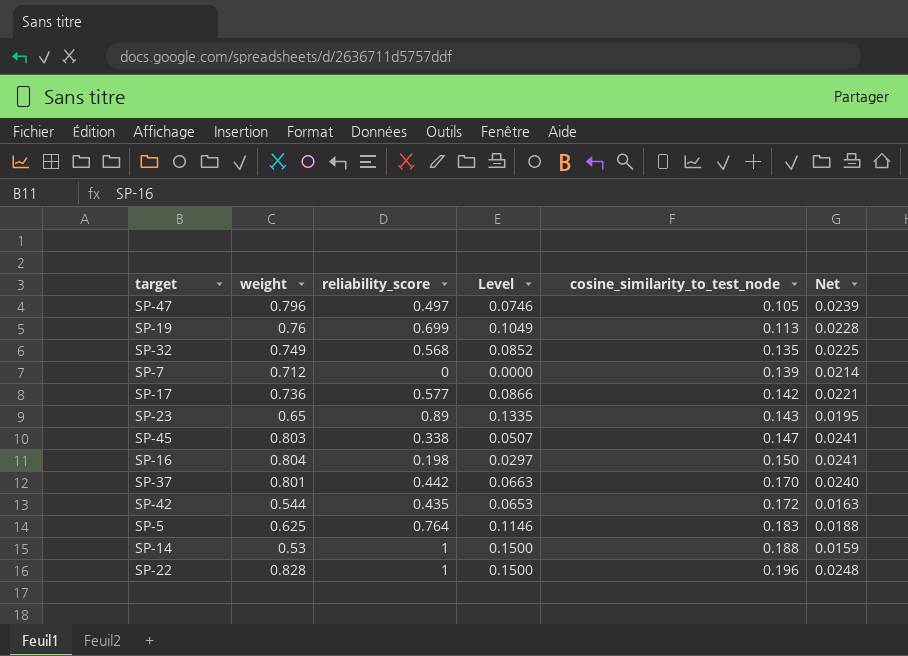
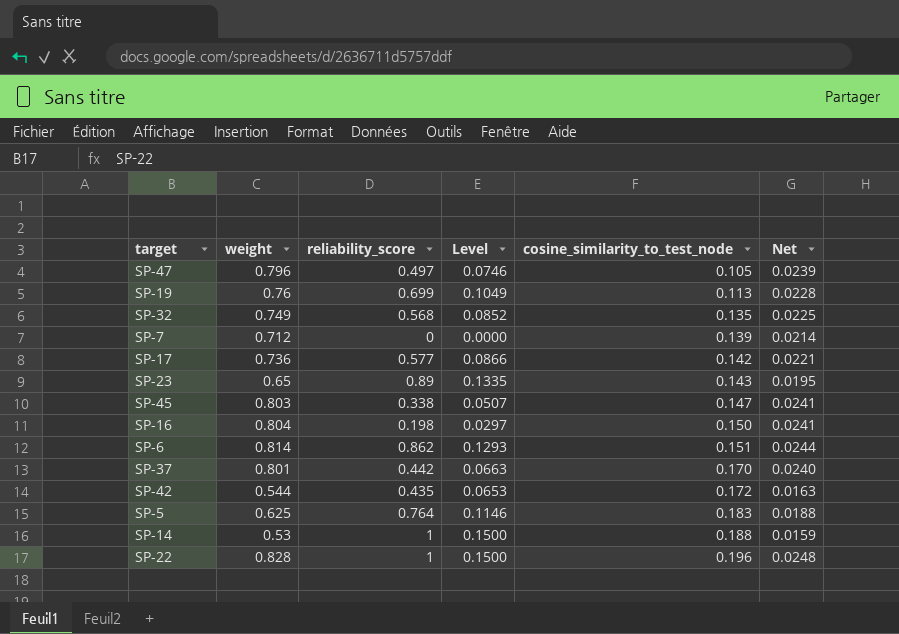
row SP-6: none -> 0.814 | 0.862 | 0.1293 | 0.151 | 0.0244

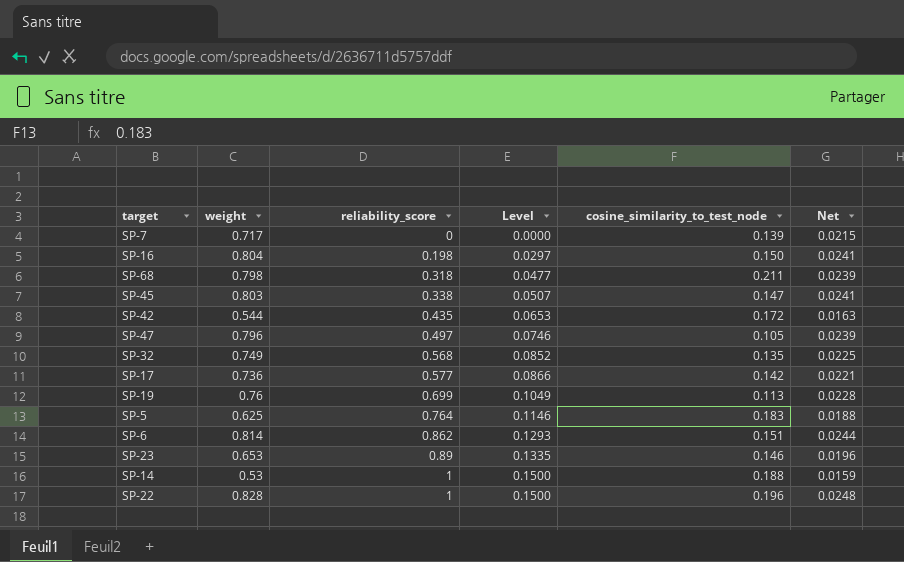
row order: cosine_similarity_to_test_node ascending -> reliability_score ascending
row SP-37: 0.801 | 0.442 | 0.0663 | 0.170 | 0.0240 -> none
SP-7 | weight: 0.712 -> 0.717
SP-7 | Net: 0.0214 -> 0.0215
row SP-68: none -> 0.798 | 0.318 | 0.0477 | 0.211 | 0.0239
SP-23 | weight: 0.65 -> 0.653
SP-23 | cosine_similarity_to_test_node: 0.143 -> 0.146
SP-23 | Net: 0.0195 -> 0.0196

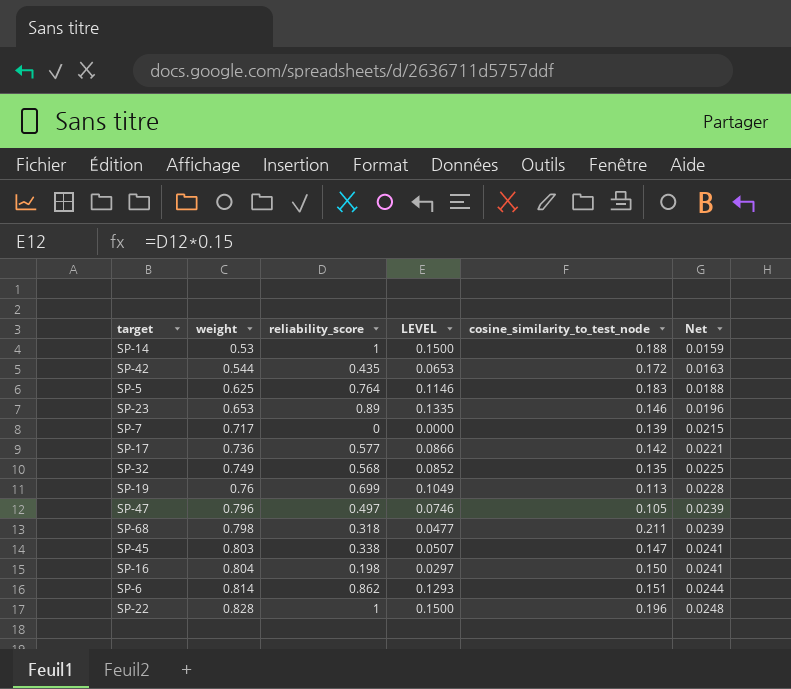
row order: reliability_score ascending -> weight ascending
column name: Level -> LEVEL

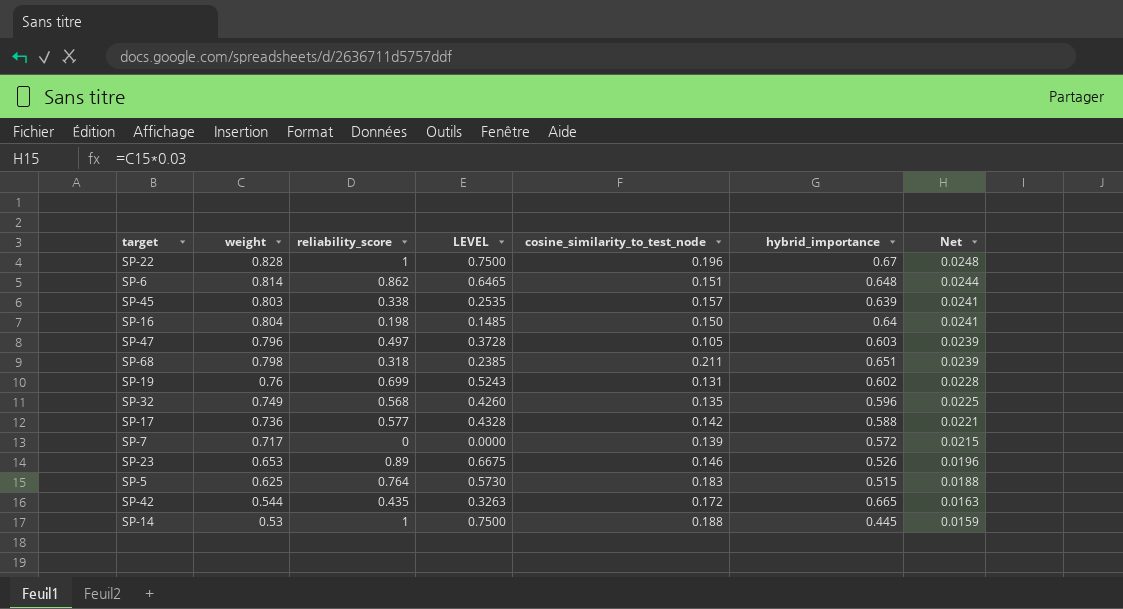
row order: weight ascending -> Net descending
column LEVEL | formula: [reliability_score] * 0.15 -> [reliability_score] * 0.75
column hybrid_importance | position: none -> 6
SP-45 | cosine_similarity_to_test_node: 0.147 -> 0.157
SP-19 | cosine_similarity_to_test_node: 0.113 -> 0.131

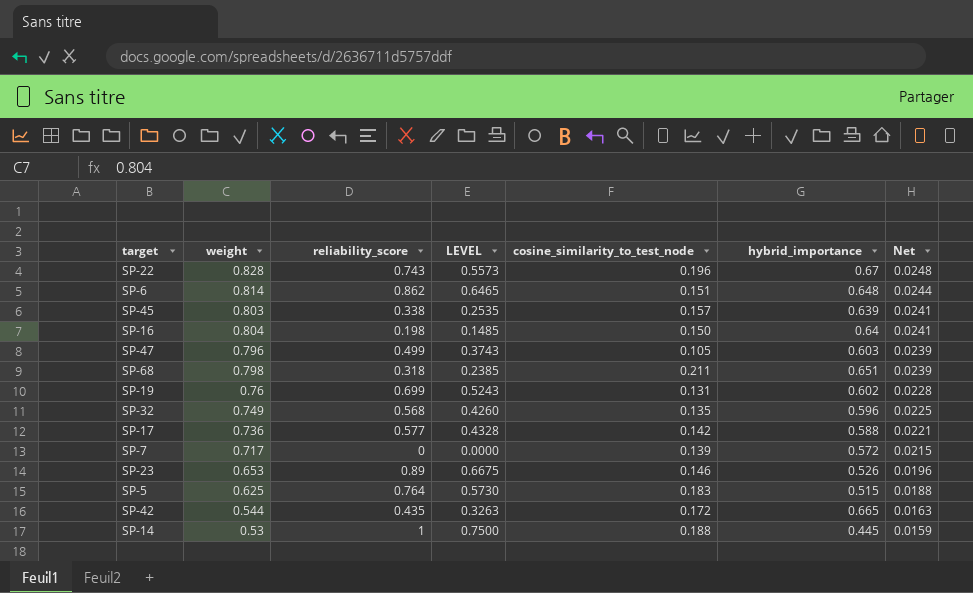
SP-22 | reliability_score: 1 -> 0.743
SP-22 | LEVEL: 0.7500 -> 0.5573
SP-47 | reliability_score: 0.497 -> 0.499
SP-47 | LEVEL: 0.3728 -> 0.3743

